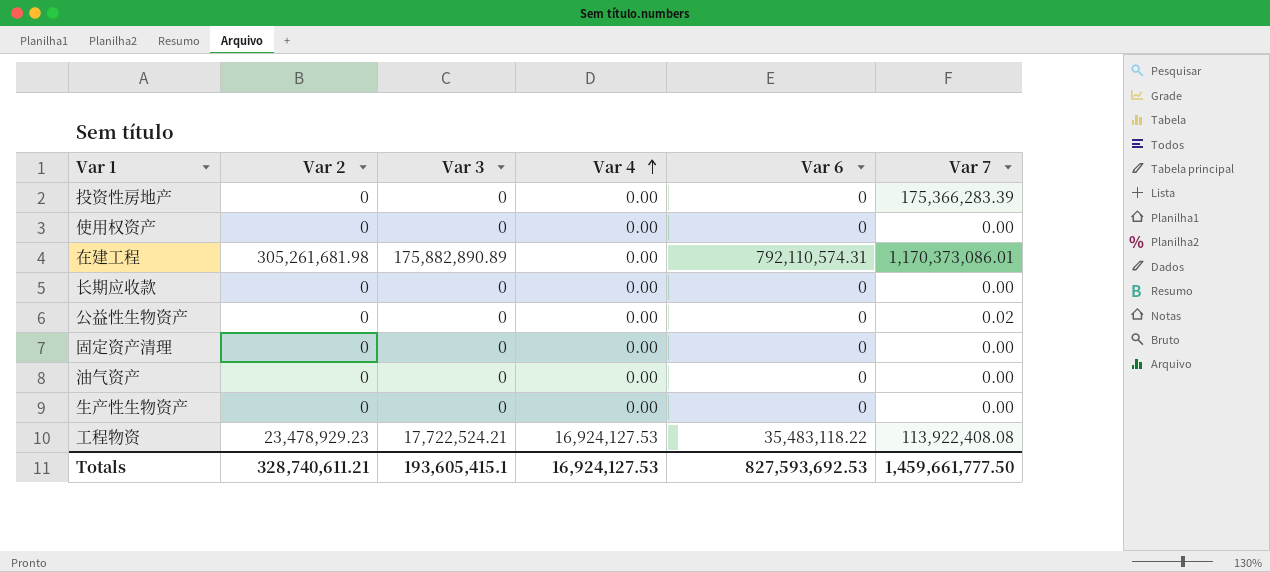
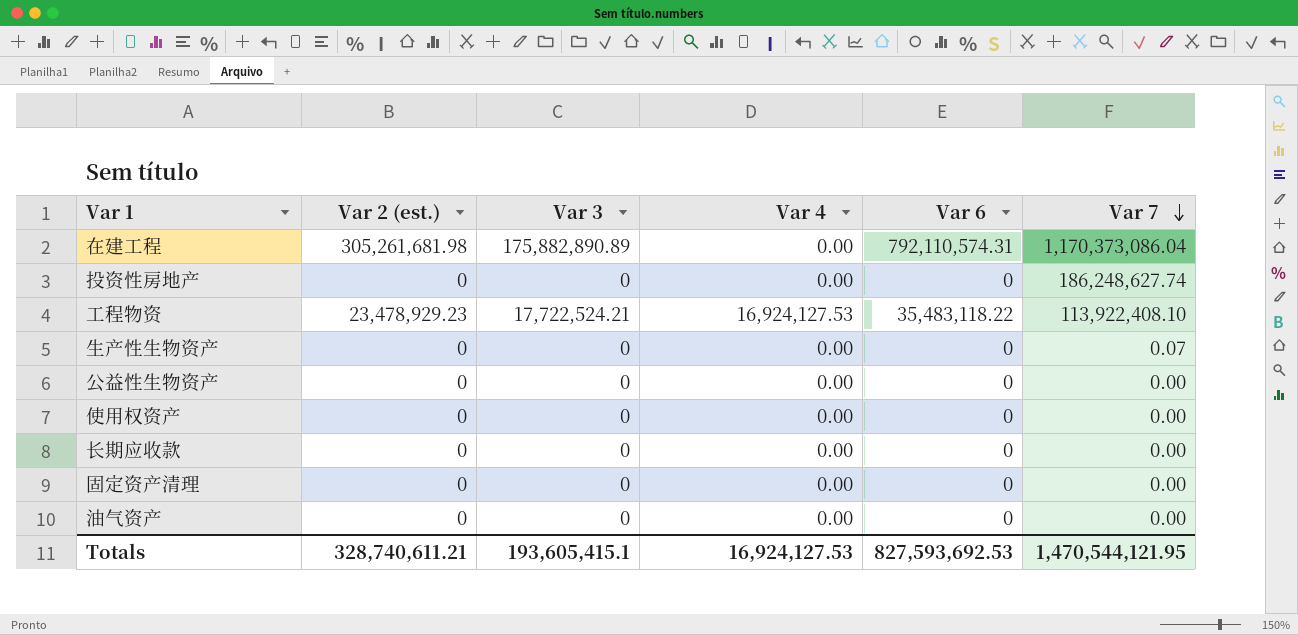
row order: Var 4 ascending -> Var 7 descending
column name: Var 2 -> Var 2 (est.)
在建工程 | Var 7: 1,170,373,086.01 -> 1,170,373,086.04
投资性房地产 | Var 7: 175,366,283.39 -> 186,248,627.74
工程物资 | Var 7: 113,922,408.08 -> 113,922,408.10
生产性生物资产 | Var 7: 0.00 -> 0.07
公益性生物资产 | Var 7: 0.02 -> 0.00
Totals | Var 7: 1,459,661,777.50 -> 1,470,544,121.95

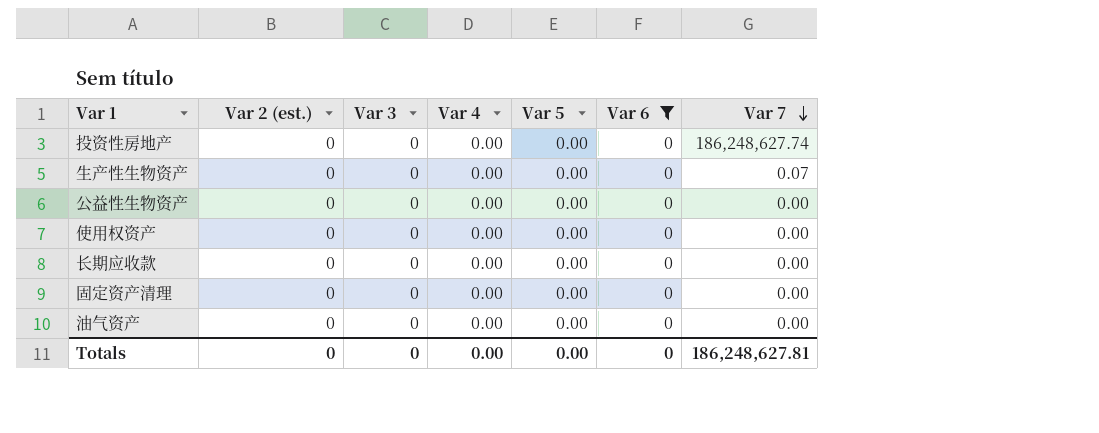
filter: none -> Var 6 = 0
column Var 5 | position: none -> 5
Totals | Var 2 (est.): 328,740,611.21 -> 0
Totals | Var 3: 193,605,415.1 -> 0
Totals | Var 4: 16,924,127.53 -> 0.00
Totals | Var 6: 827,593,692.53 -> 0
Totals | Var 7: 1,470,544,121.95 -> 186,248,627.81

